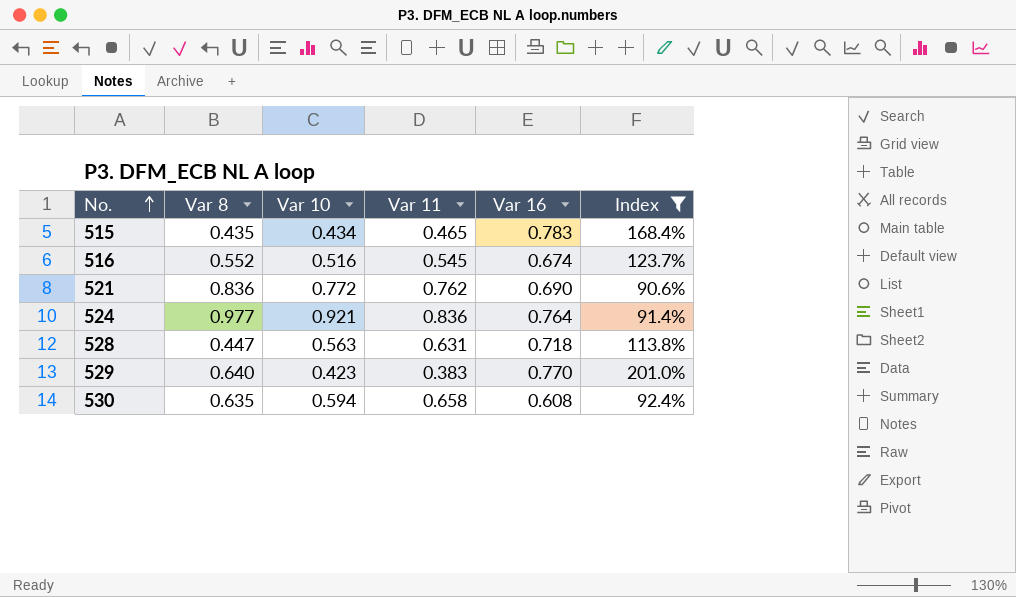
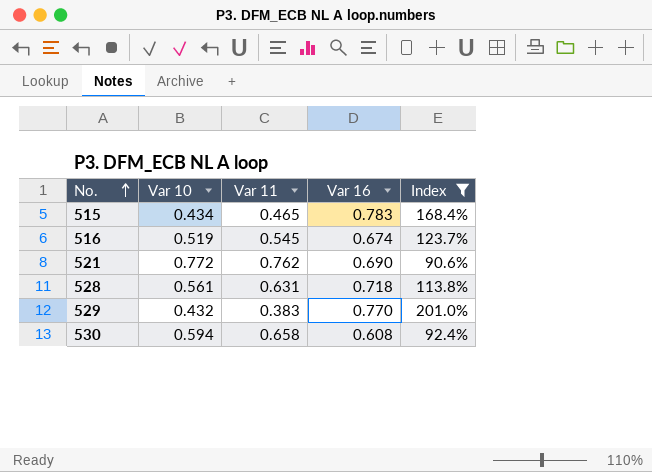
column Var 8 | position: 2 -> none
row 524: 0.977 | 0.921 | 0.836 | 0.764 | 91.4% -> none
516 | Var 10: 0.516 -> 0.519
528 | Var 10: 0.563 -> 0.561
529 | Var 10: 0.423 -> 0.432

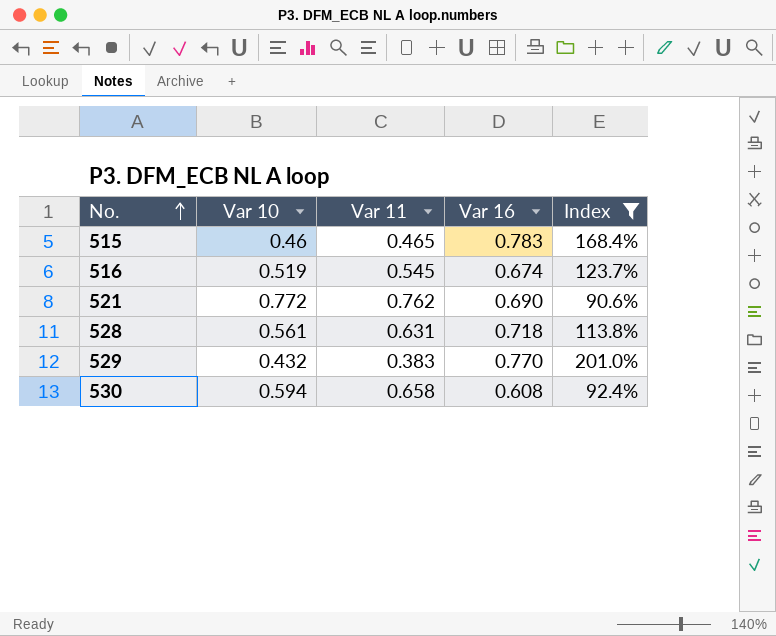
515 | Var 10: 0.434 -> 0.46

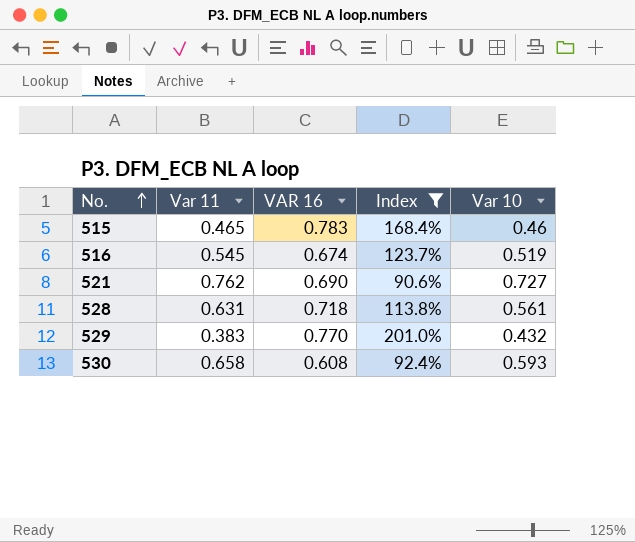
column name: Var 16 -> VAR 16
column Var 10 | position: 2 -> 5
521 | Var 10: 0.772 -> 0.727
530 | Var 10: 0.594 -> 0.593

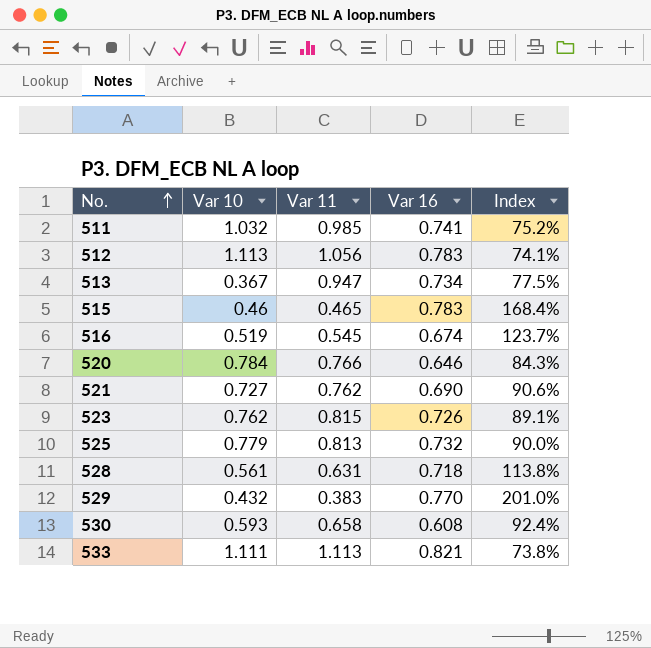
filter: Index >= 90.6% -> none
column Var 10 | position: 5 -> 2
column name: VAR 16 -> Var 16

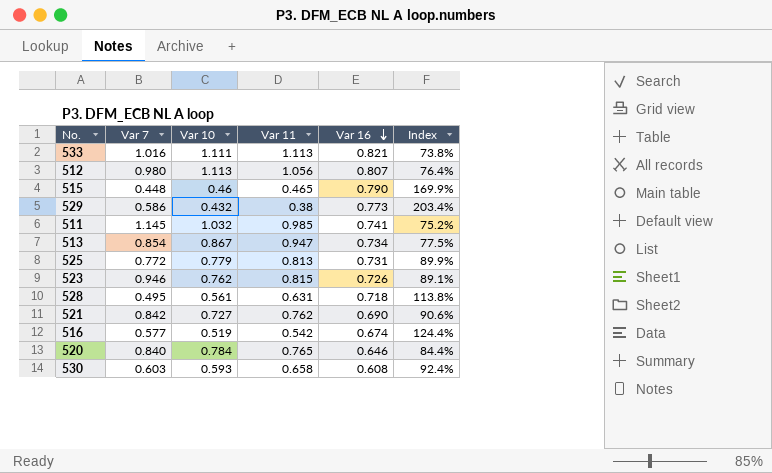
row order: No. ascending -> Var 16 descending
column Var 7 | position: none -> 2
512 | Var 16: 0.783 -> 0.807
512 | Index: 74.1% -> 76.4%
515 | Var 16: 0.783 -> 0.790
515 | Index: 168.4% -> 169.9%
529 | Var 11: 0.383 -> 0.38
529 | Var 16: 0.770 -> 0.773
529 | Index: 201.0% -> 203.4%
513 | Var 10: 0.367 -> 0.867
525 | Var 16: 0.732 -> 0.731
525 | Index: 90.0% -> 89.9%
516 | Var 11: 0.545 -> 0.542
516 | Index: 123.7% -> 124.4%
520 | Var 11: 0.766 -> 0.765
520 | Index: 84.3% -> 84.4%

